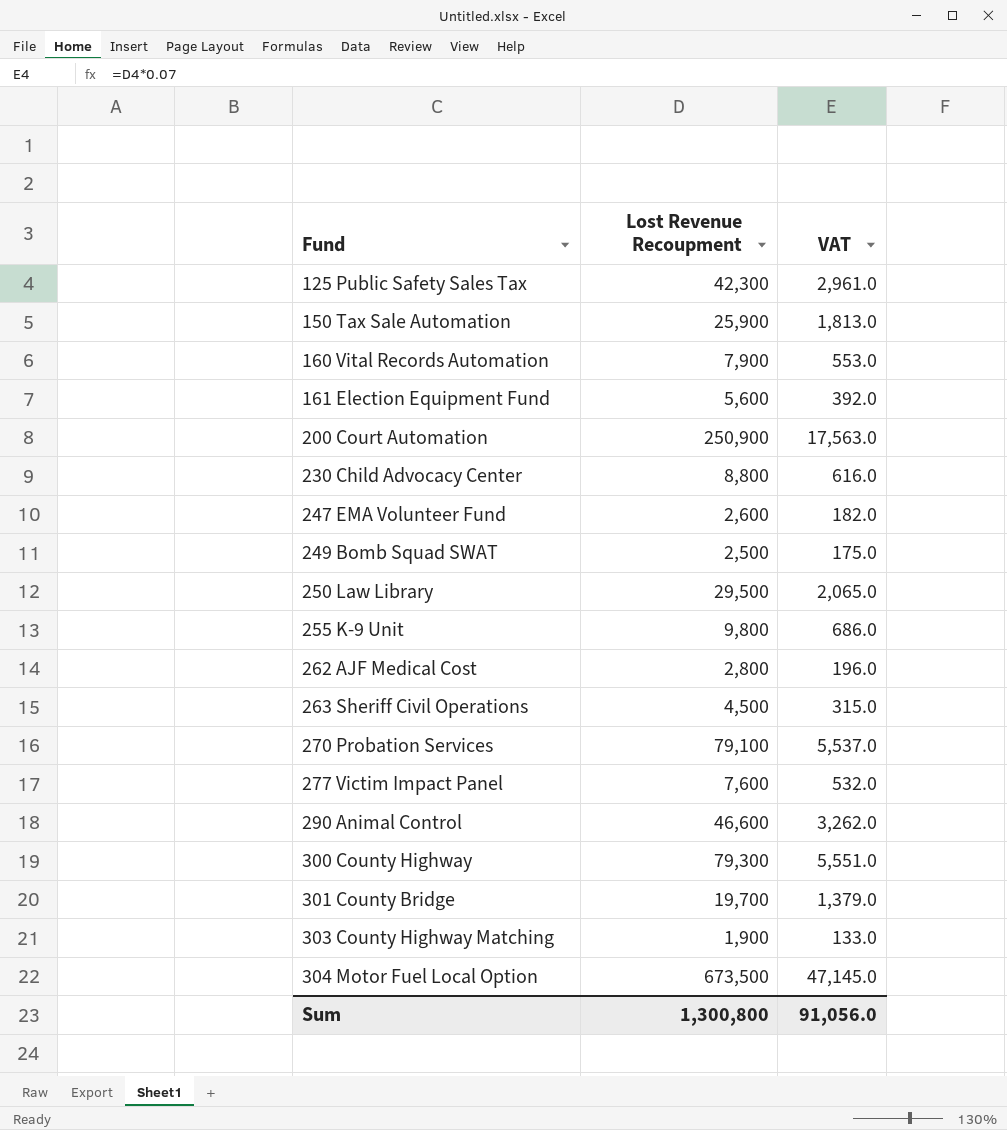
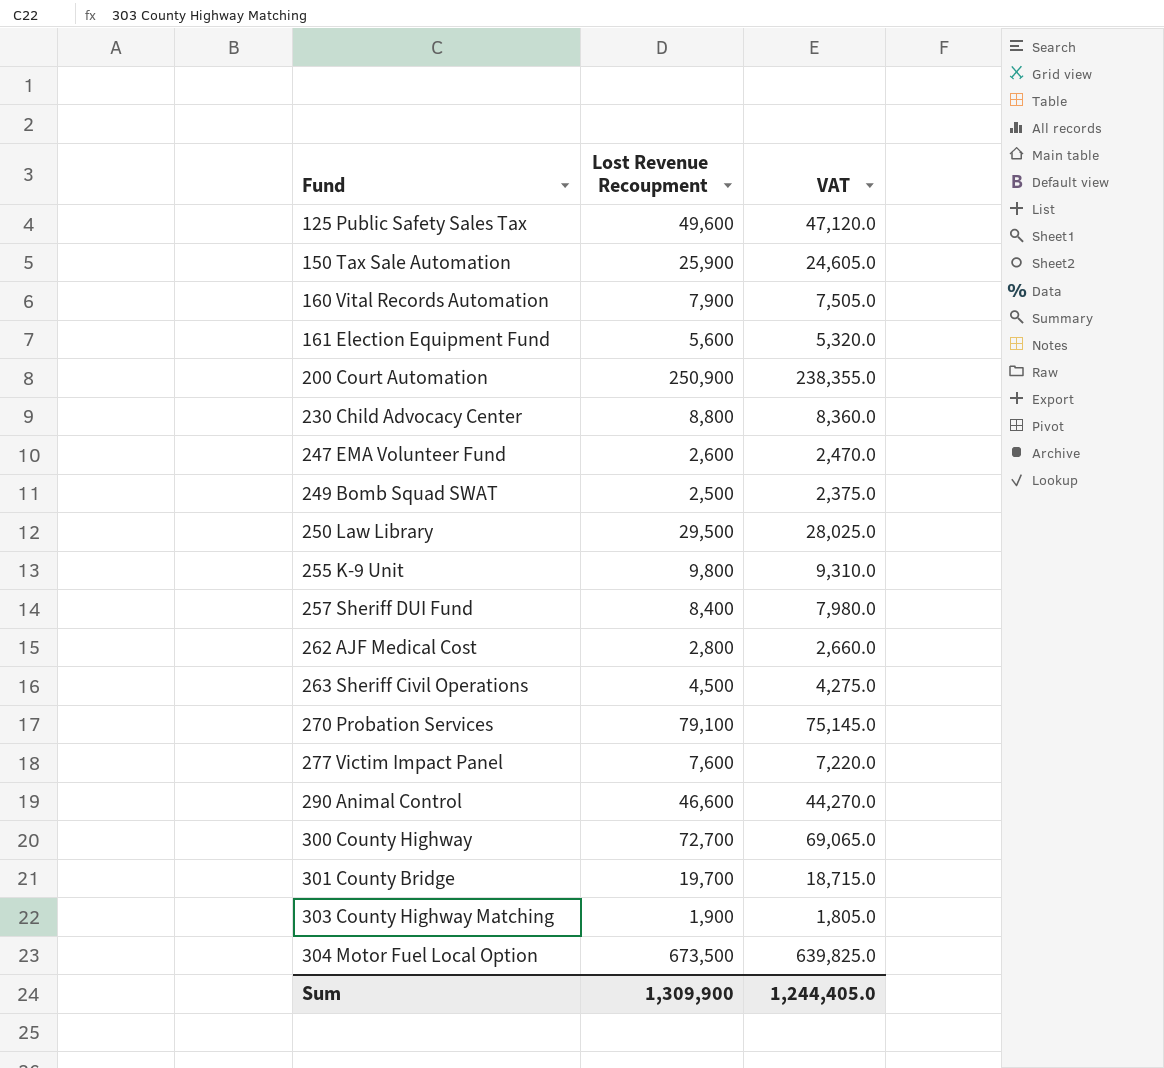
column VAT | formula: [Lost Revenue Recoupment] * 0.07 -> [Lost Revenue Recoupment] * 0.95
125 Public Safety Sales Tax | Lost Revenue Recoupment: 42,300 -> 49,600
row 257 Sheriff DUI Fund: none -> 8,400 | 7,980.0
300 County Highway | Lost Revenue Recoupment: 79,300 -> 72,700
Sum | Lost Revenue Recoupment: 1,300,800 -> 1,309,900
Sum | VAT: 91,056.0 -> 1,244,405.0

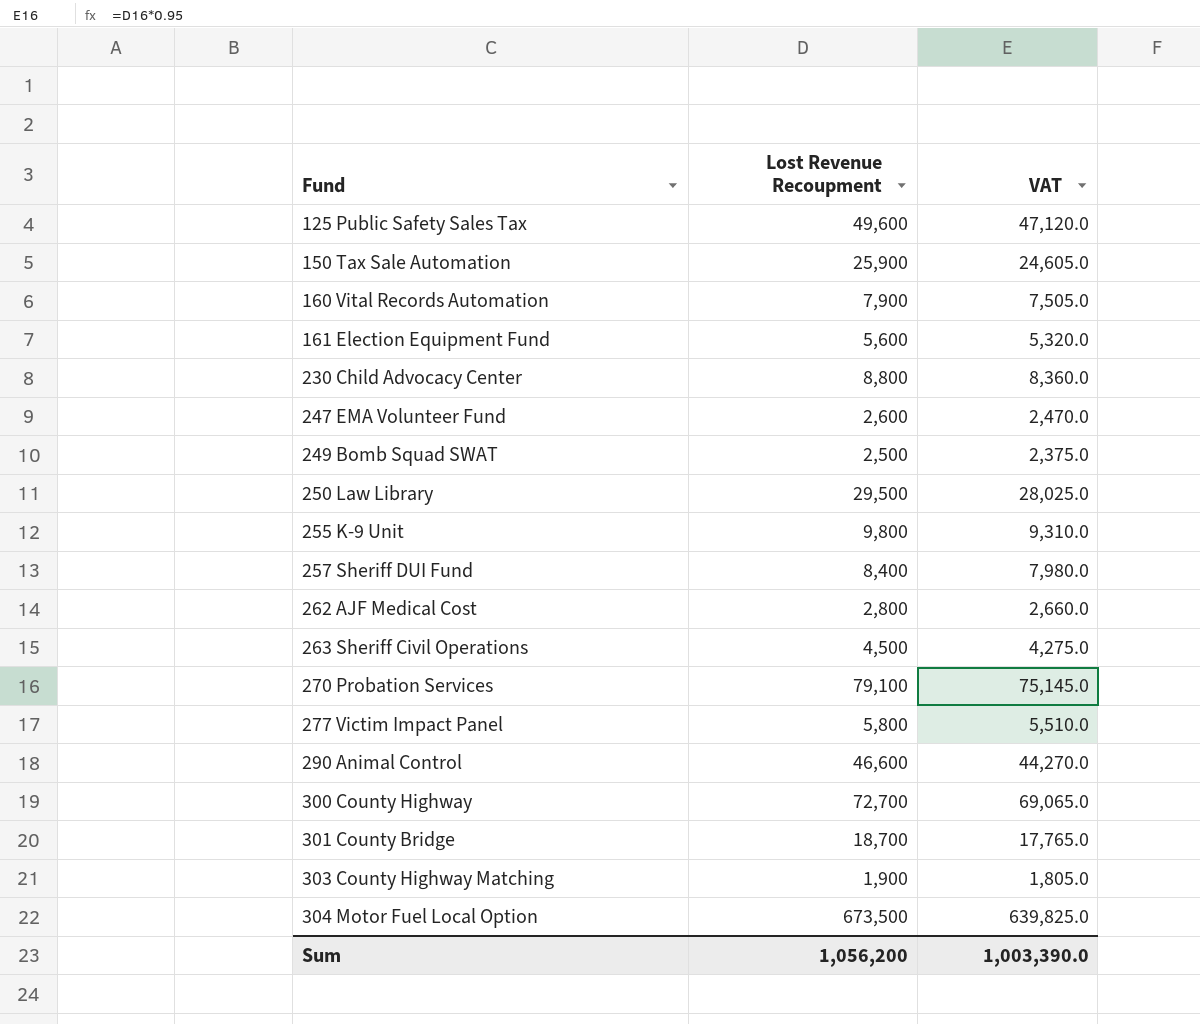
row 200 Court Automation: 250,900 | 238,355.0 -> none
277 Victim Impact Panel | Lost Revenue Recoupment: 7,600 -> 5,800
277 Victim Impact Panel | VAT: 7,220.0 -> 5,510.0
301 County Bridge | Lost Revenue Recoupment: 19,700 -> 18,700
301 County Bridge | VAT: 18,715.0 -> 17,765.0
Sum | Lost Revenue Recoupment: 1,309,900 -> 1,056,200
Sum | VAT: 1,244,405.0 -> 1,003,390.0

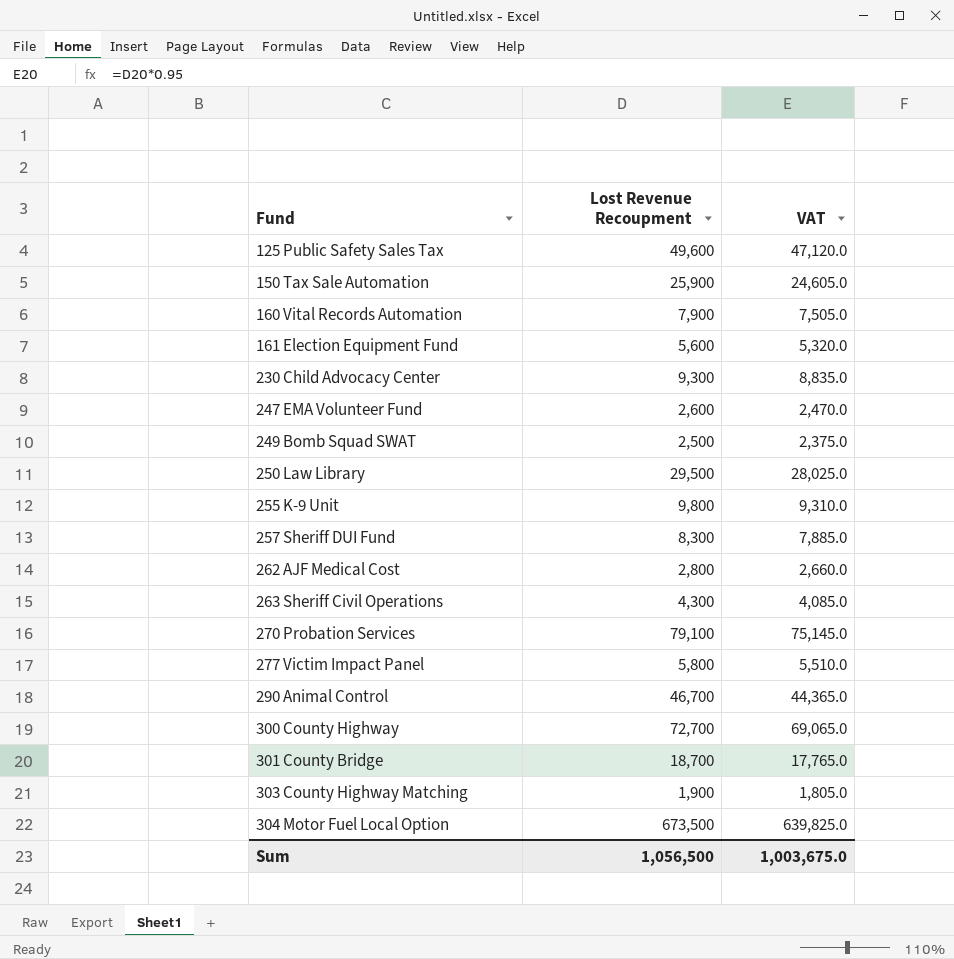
230 Child Advocacy Center | Lost Revenue Recoupment: 8,800 -> 9,300
230 Child Advocacy Center | VAT: 8,360.0 -> 8,835.0
257 Sheriff DUI Fund | Lost Revenue Recoupment: 8,400 -> 8,300
257 Sheriff DUI Fund | VAT: 7,980.0 -> 7,885.0
263 Sheriff Civil Operations | Lost Revenue Recoupment: 4,500 -> 4,300
263 Sheriff Civil Operations | VAT: 4,275.0 -> 4,085.0
290 Animal Control | Lost Revenue Recoupment: 46,600 -> 46,700
290 Animal Control | VAT: 44,270.0 -> 44,365.0
Sum | Lost Revenue Recoupment: 1,056,200 -> 1,056,500
Sum | VAT: 1,003,390.0 -> 1,003,675.0

